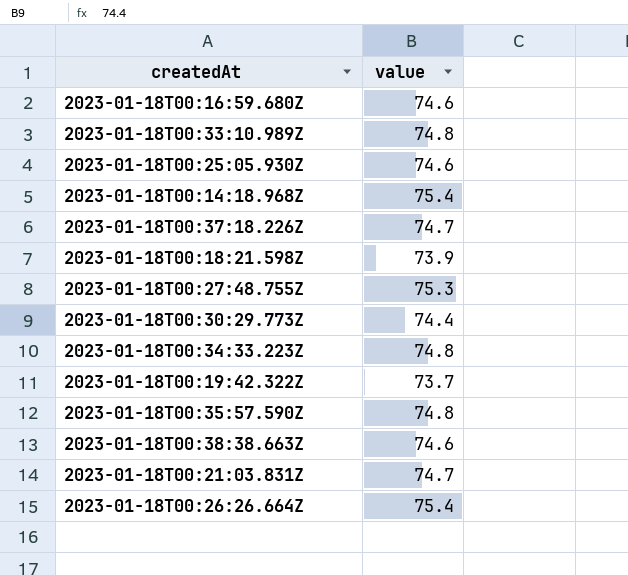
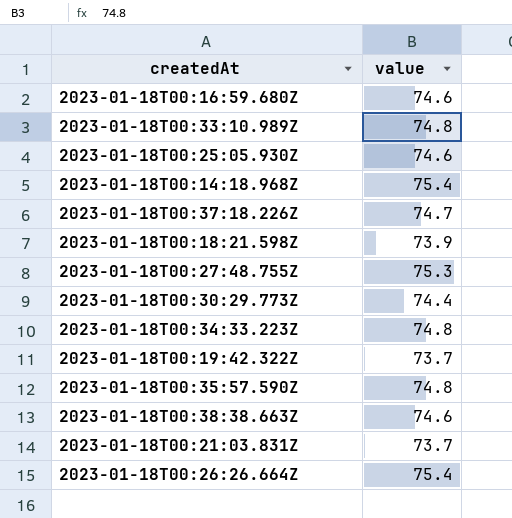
2023-01-18T00:21:03.831Z | value: 74.7 -> 73.7

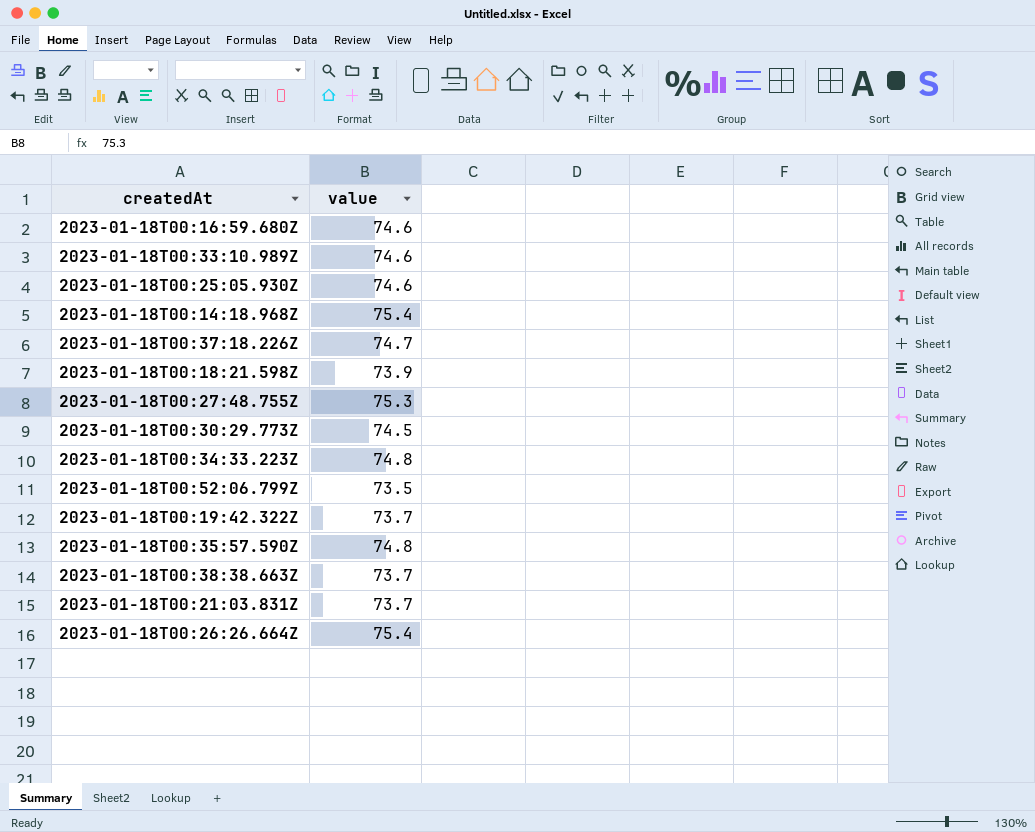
2023-01-18T00:33:10.989Z | value: 74.8 -> 74.6
2023-01-18T00:30:29.773Z | value: 74.4 -> 74.5
row 2023-01-18T00:52:06.799Z: none -> 73.5
2023-01-18T00:38:38.663Z | value: 74.6 -> 73.7

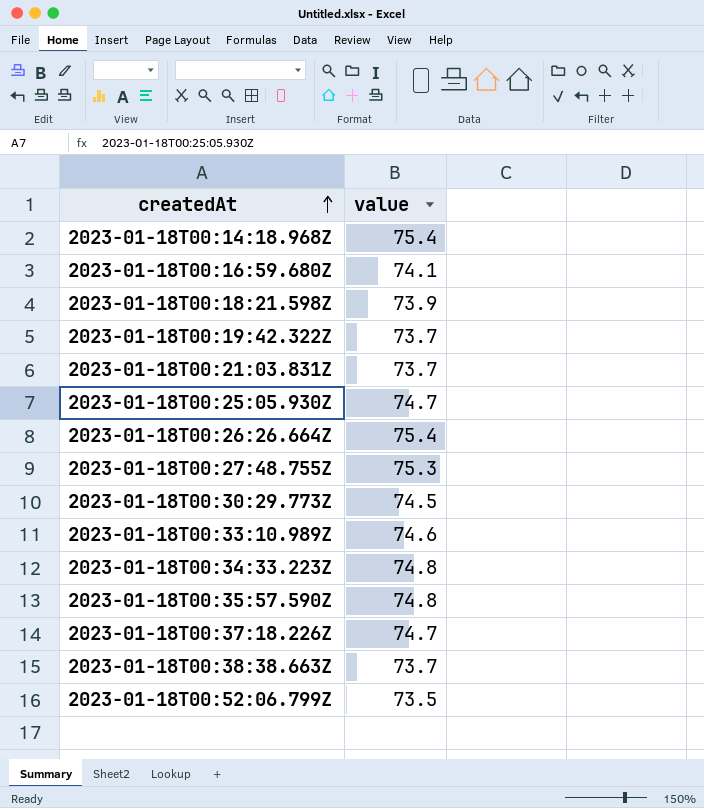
row order: none -> createdAt ascending
2023-01-18T00:16:59.680Z | value: 74.6 -> 74.1
2023-01-18T00:25:05.930Z | value: 74.6 -> 74.7

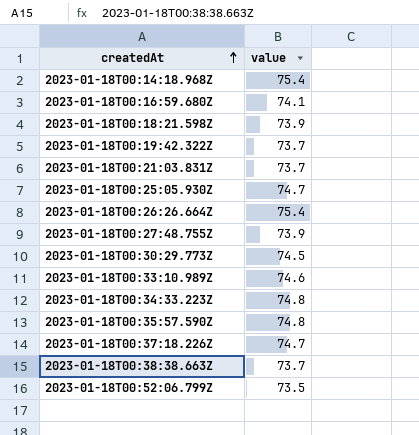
2023-01-18T00:27:48.755Z | value: 75.3 -> 73.9

